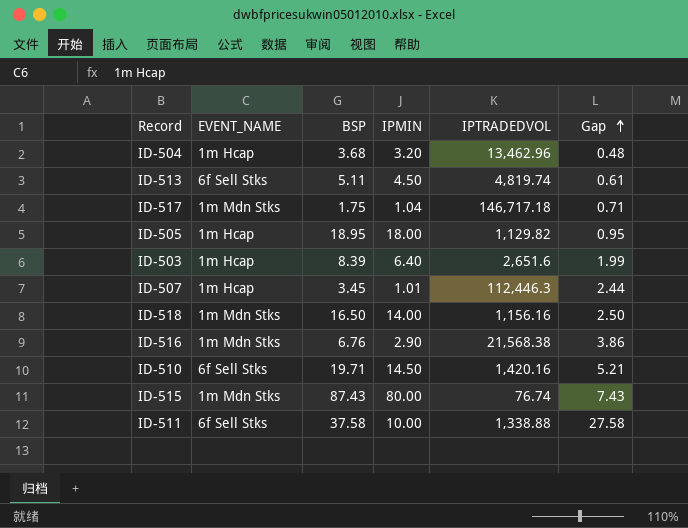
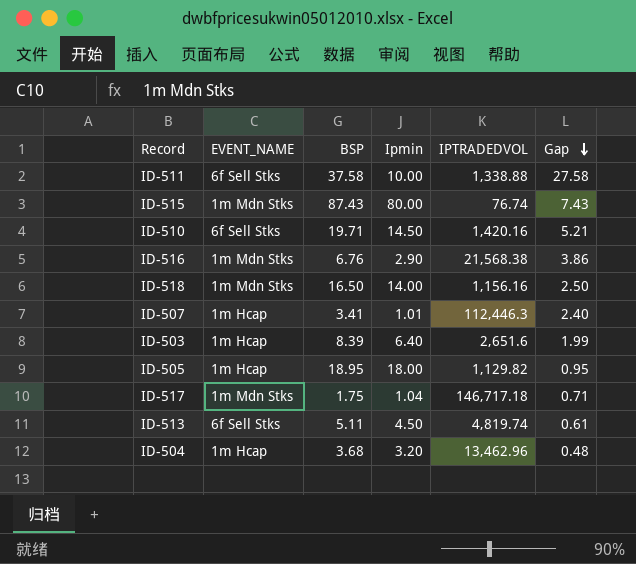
row order: Gap ascending -> Gap descending
column name: IPMIN -> Ipmin
ID-507 | BSP: 3.45 -> 3.41
ID-507 | Gap: 2.44 -> 2.40

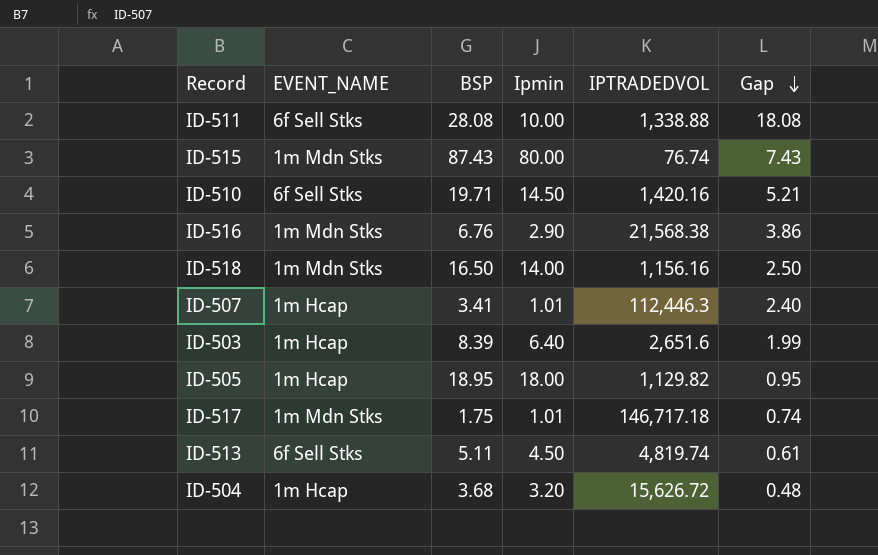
ID-511 | BSP: 37.58 -> 28.08
ID-511 | Gap: 27.58 -> 18.08
ID-517 | Ipmin: 1.04 -> 1.01
ID-517 | Gap: 0.71 -> 0.74
ID-504 | IPTRADEDVOL: 13,462.96 -> 15,626.72

